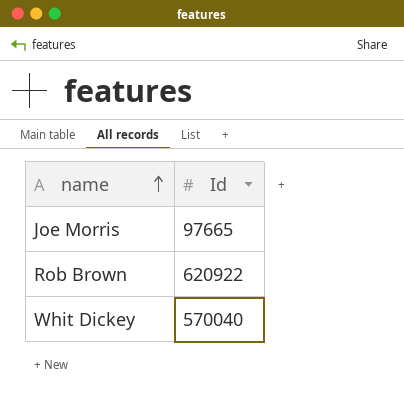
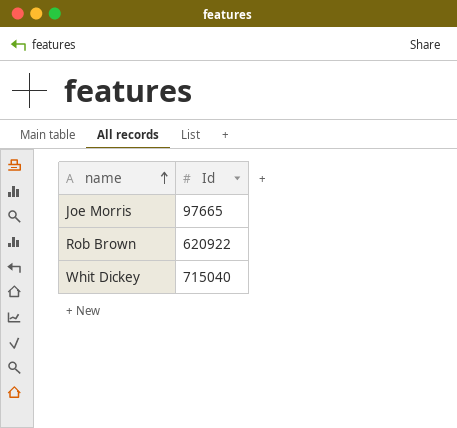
Whit Dickey | Id: 570040 -> 715040

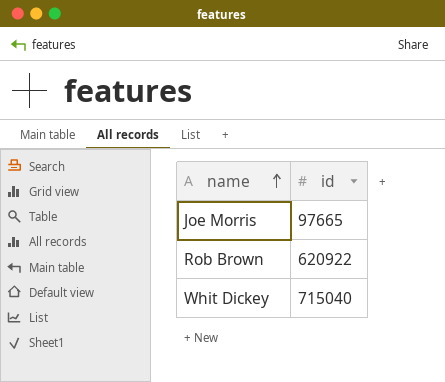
column name: Id -> id

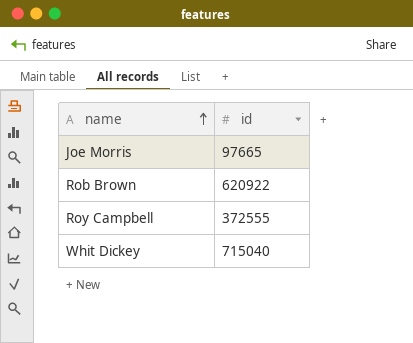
row Roy Campbell: none -> 372555

